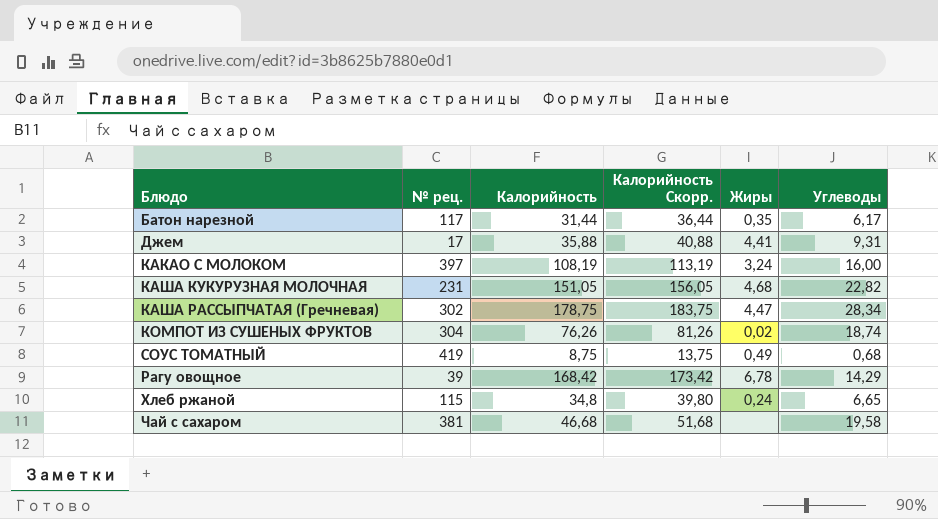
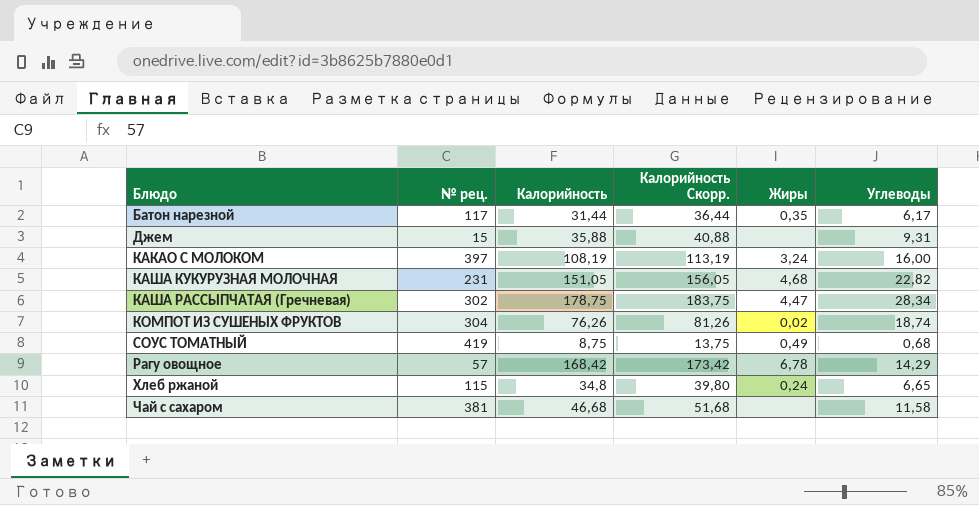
Джем | № рец.: 17 -> 15
Джем | Жиры: 4,41 -> none
Рагу овощное | № рец.: 39 -> 57
Чай с сахаром | Углеводы: 19,58 -> 11,58

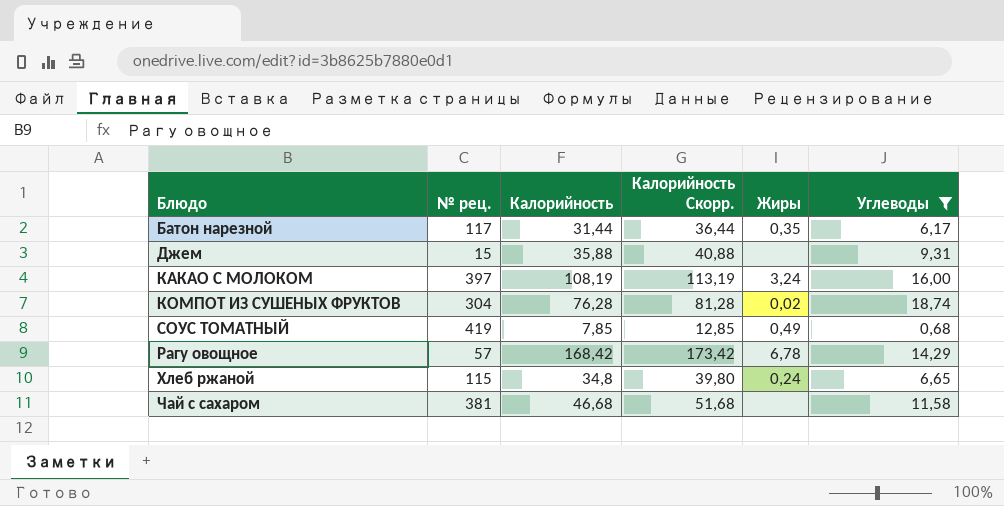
filter: none -> Углеводы <= 18,74
КОМПОТ ИЗ СУШЕНЫХ ФРУКТОВ | Калорийность: 76,26 -> 76,28
КОМПОТ ИЗ СУШЕНЫХ ФРУКТОВ | Калорийность Скорр.: 81,26 -> 81,28
СОУС ТОМАТНЫЙ | Калорийность: 8,75 -> 7,85
СОУС ТОМАТНЫЙ | Калорийность Скорр.: 13,75 -> 12,85

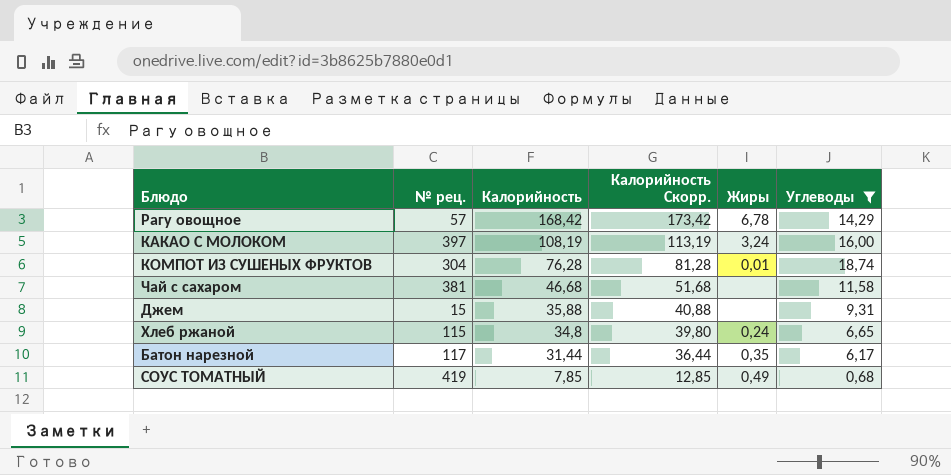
row order: none -> Калорийность descending
КОМПОТ ИЗ СУШЕНЫХ ФРУКТОВ | Жиры: 0,02 -> 0,01

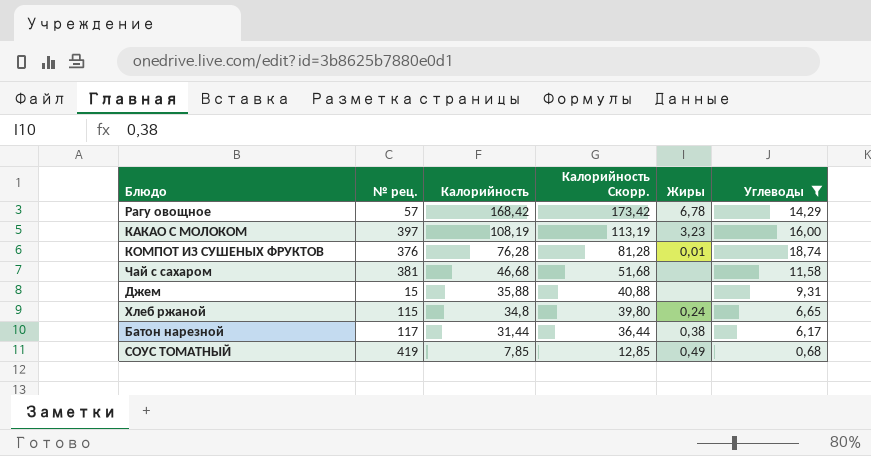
КАКАО С МОЛОКОМ | Жиры: 3,24 -> 3,23
КОМПОТ ИЗ СУШЕНЫХ ФРУКТОВ | № рец.: 304 -> 376
Батон нарезной | Жиры: 0,35 -> 0,38

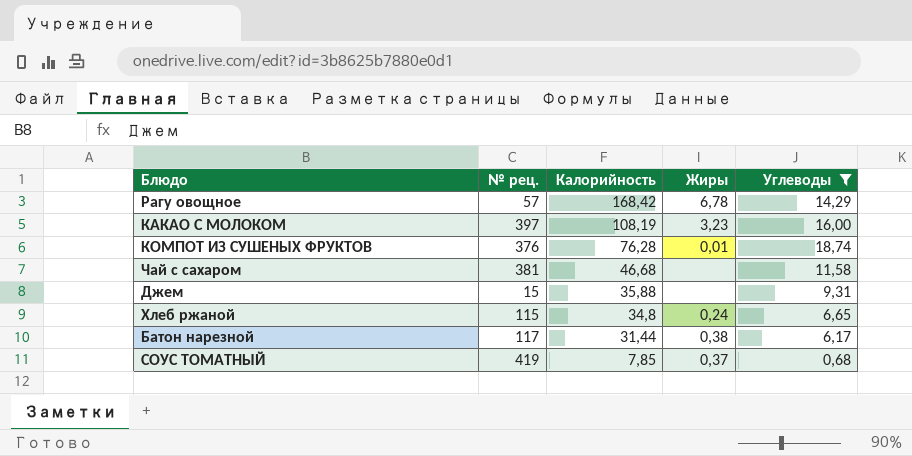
column Калорийность Скорр. | formula: [Калорийность] + 5 -> none
СОУС ТОМАТНЫЙ | Жиры: 0,49 -> 0,37

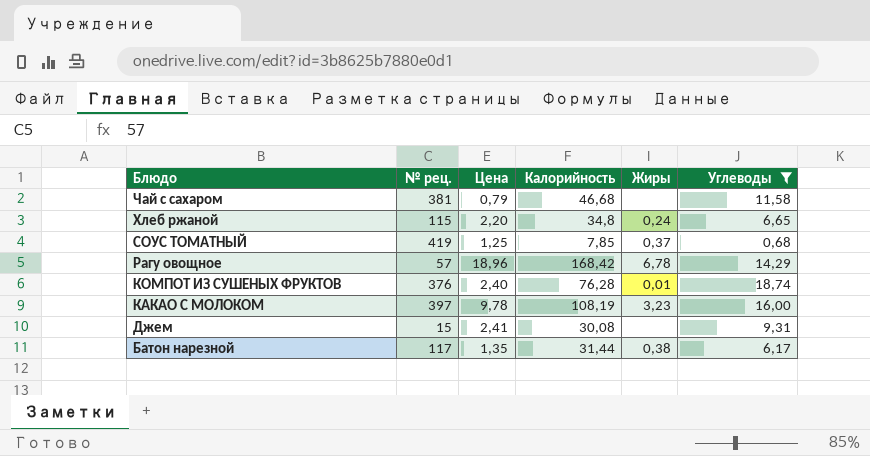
row order: Калорийность descending -> Блюдо descending
column Цена | position: none -> 3
Джем | Калорийность: 35,88 -> 30,08

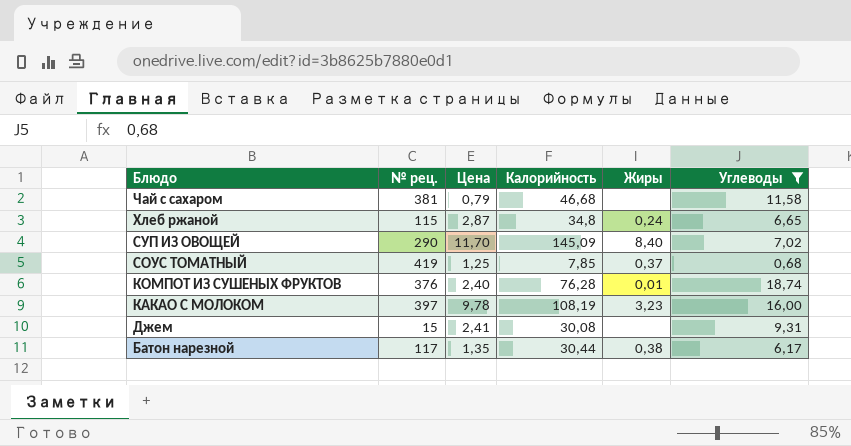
row Рагу овощное: 57 | 18,96 | 168,42 | 6,78 | 14,29 -> none
Хлеб ржаной | Цена: 2,20 -> 2,87
row СУП ИЗ ОВОЩЕЙ: none -> 290 | 11,70 | 145,09 | 8,40 | 7,02
Батон нарезной | Калорийность: 31,44 -> 30,44

